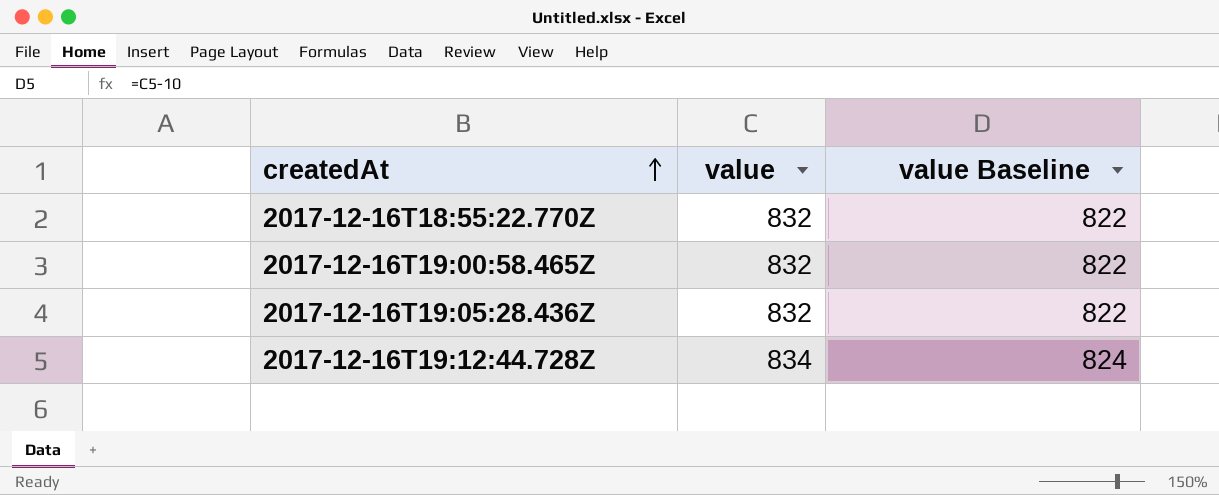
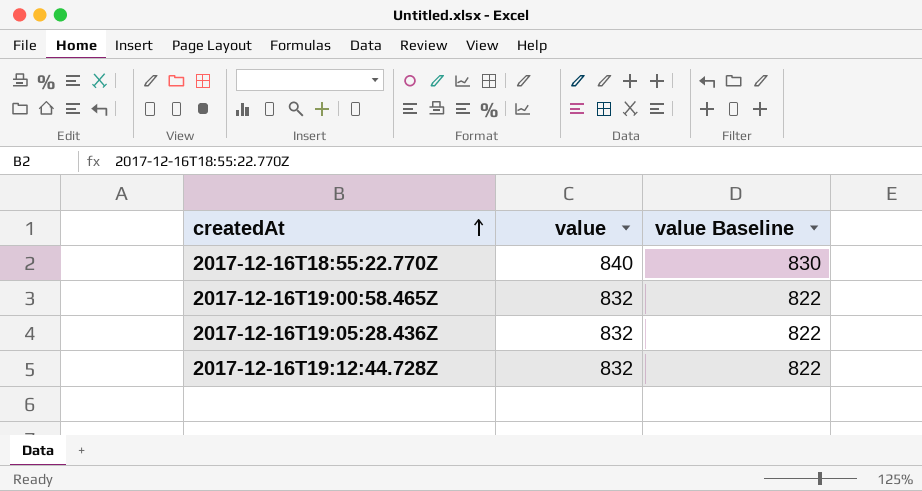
2017-12-16T18:55:22.770Z | value: 832 -> 840
2017-12-16T18:55:22.770Z | value Baseline: 822 -> 830
2017-12-16T19:12:44.728Z | value: 834 -> 832
2017-12-16T19:12:44.728Z | value Baseline: 824 -> 822

